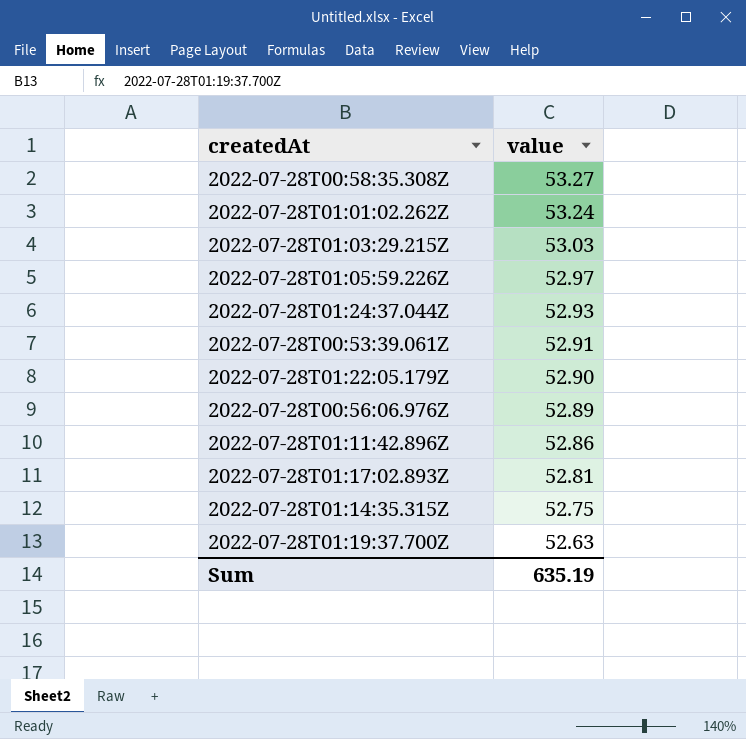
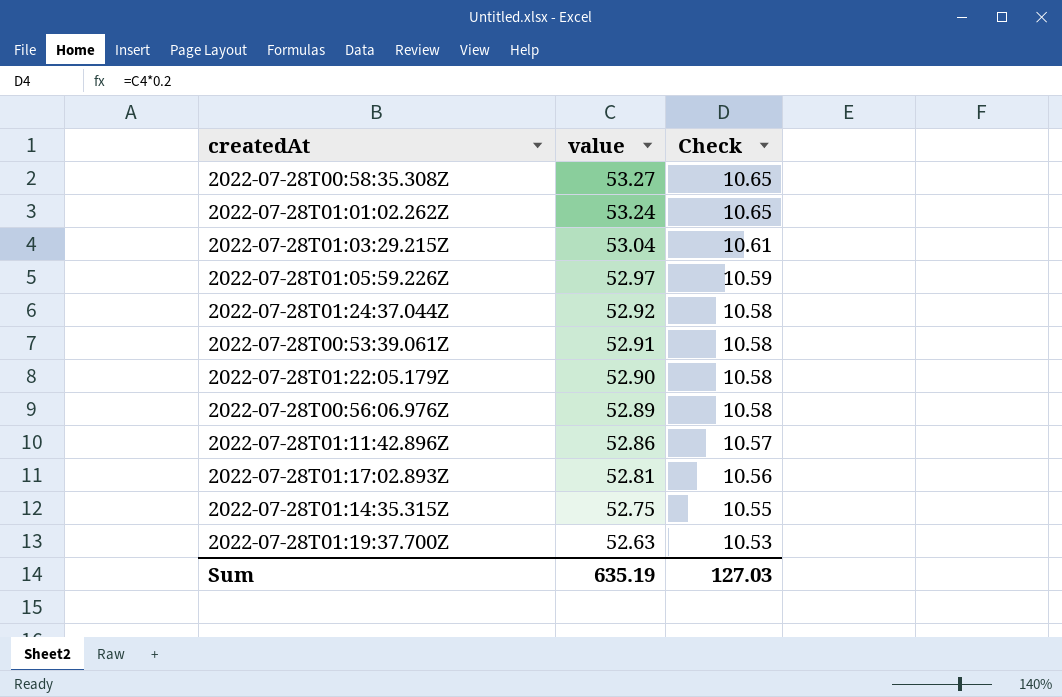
column Check | formula: none -> [value] * 0.2
2022-07-28T01:03:29.215Z | value: 53.03 -> 53.04
2022-07-28T01:24:37.044Z | value: 52.93 -> 52.92

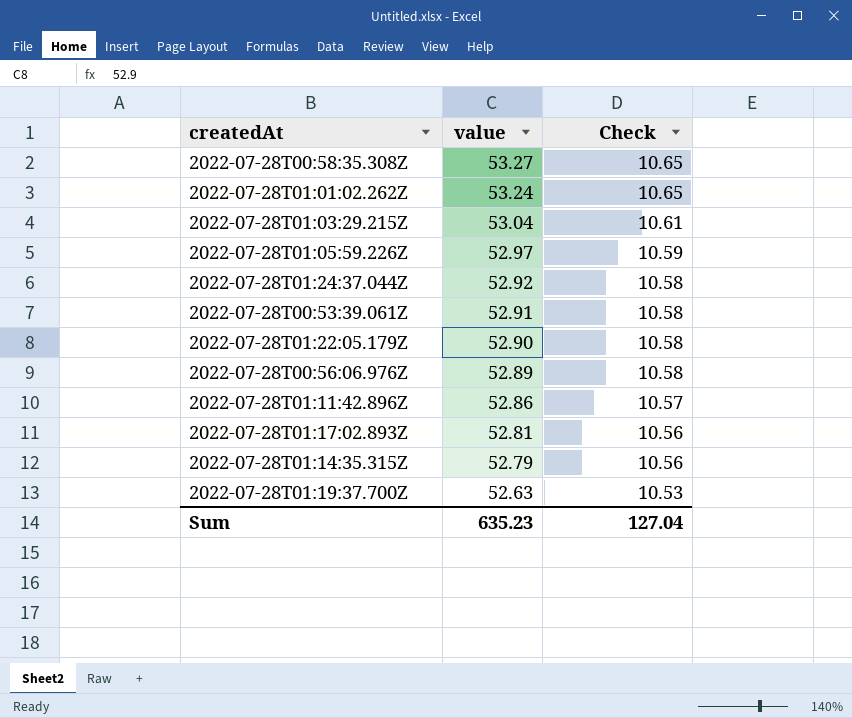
2022-07-28T01:14:35.315Z | value: 52.75 -> 52.79
2022-07-28T01:14:35.315Z | Check: 10.55 -> 10.56
Sum | value: 635.19 -> 635.23
Sum | Check: 127.03 -> 127.04

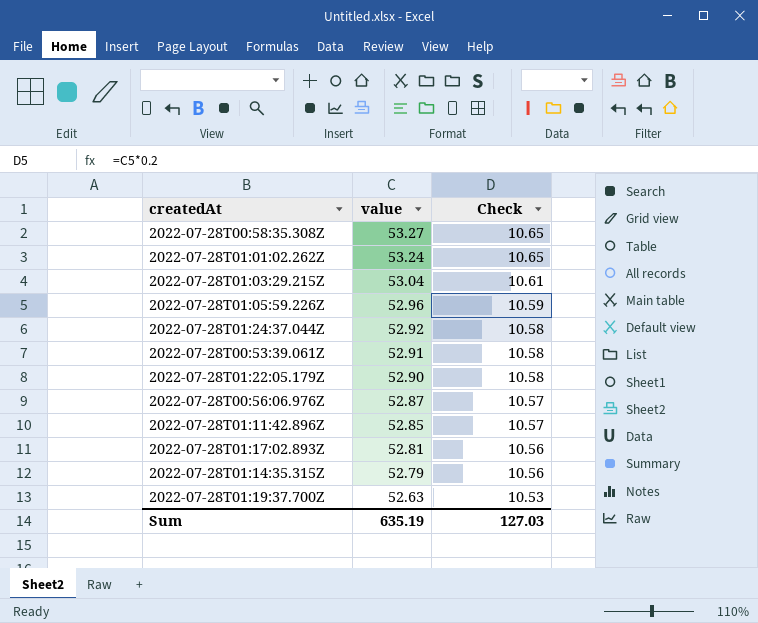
2022-07-28T01:05:59.226Z | value: 52.97 -> 52.96
2022-07-28T00:56:06.976Z | value: 52.89 -> 52.87
2022-07-28T00:56:06.976Z | Check: 10.58 -> 10.57
2022-07-28T01:11:42.896Z | value: 52.86 -> 52.85
Sum | value: 635.23 -> 635.19
Sum | Check: 127.04 -> 127.03

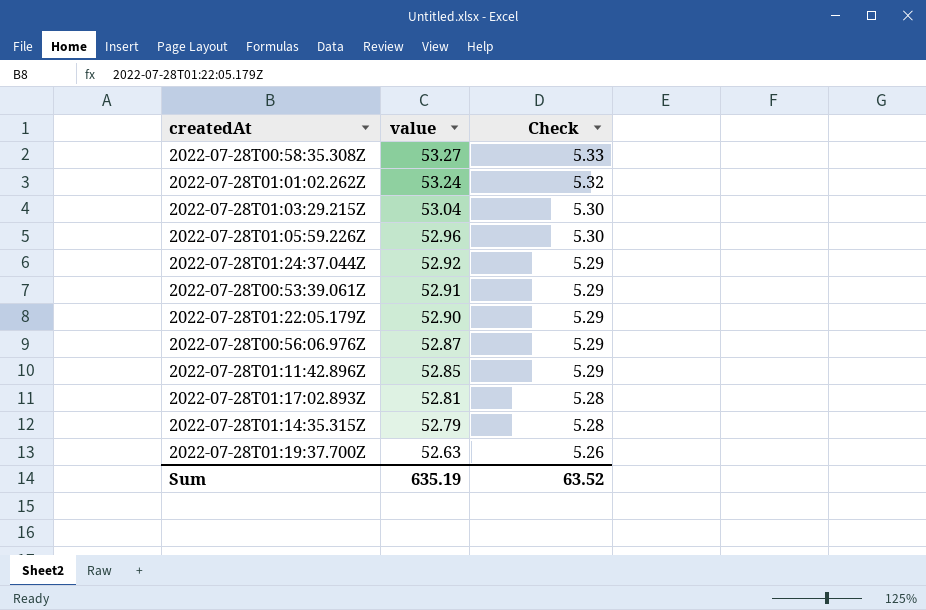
column Check | formula: [value] * 0.2 -> [value] * 0.1
Sum | Check: 127.03 -> 63.52

